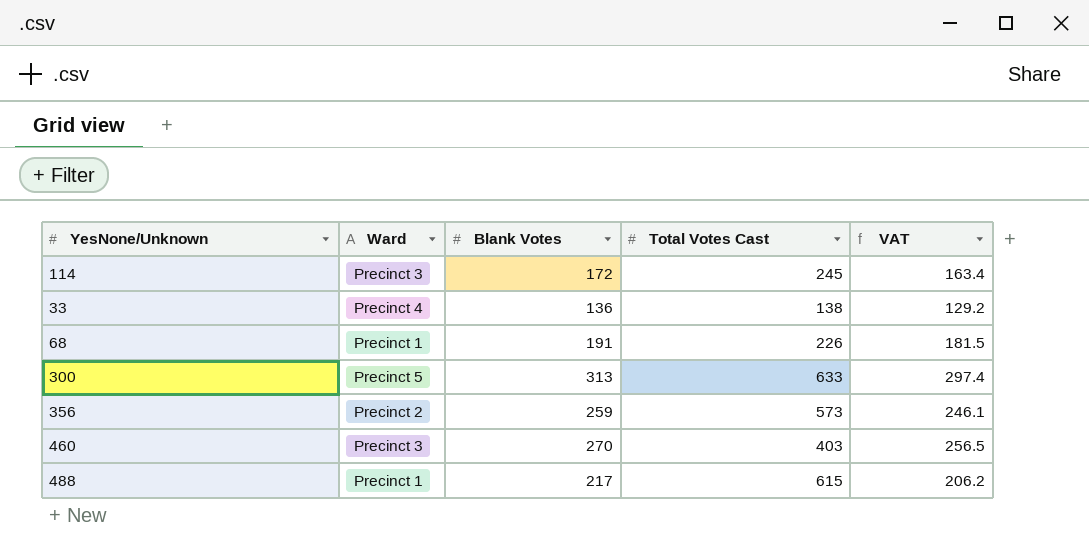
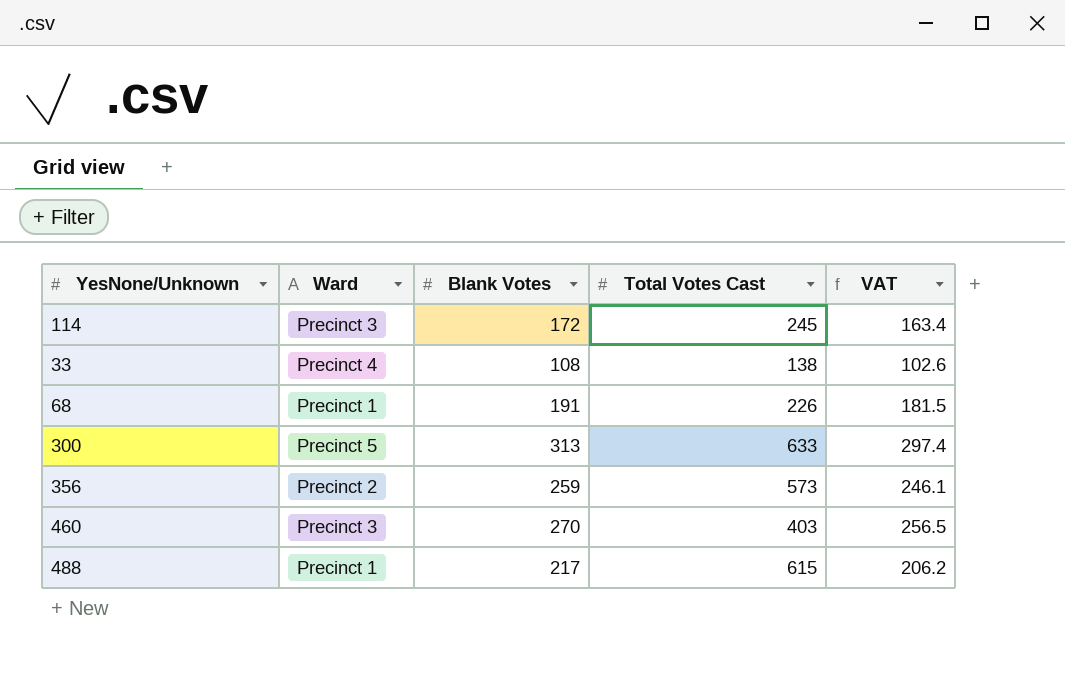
33 | Blank Votes: 136 -> 108
33 | VAT: 129.2 -> 102.6

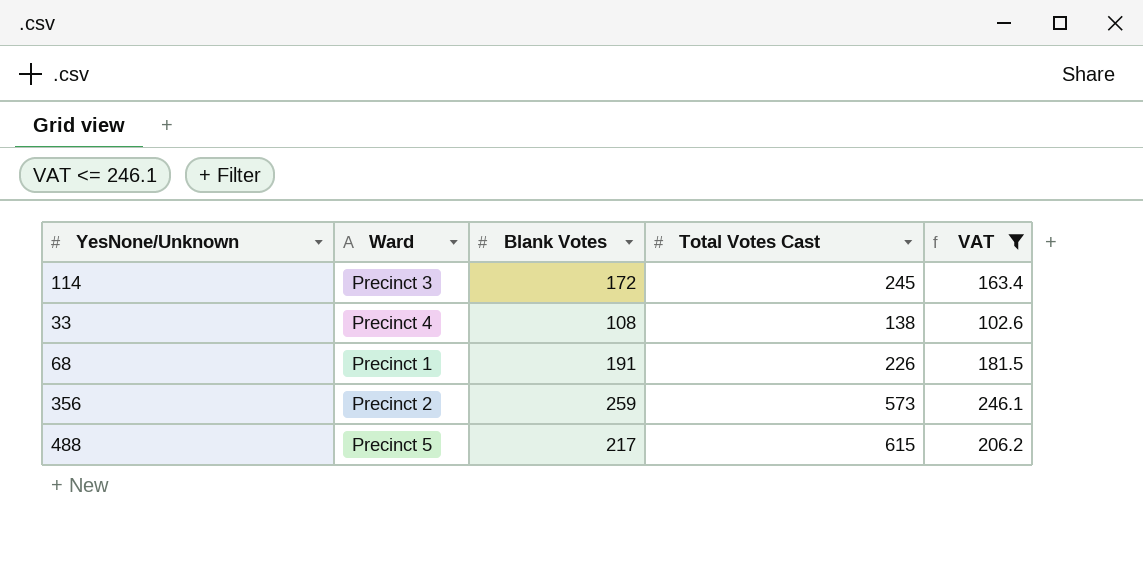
filter: none -> VAT <= 246.1
488 | Ward: Precinct 1 -> Precinct 5

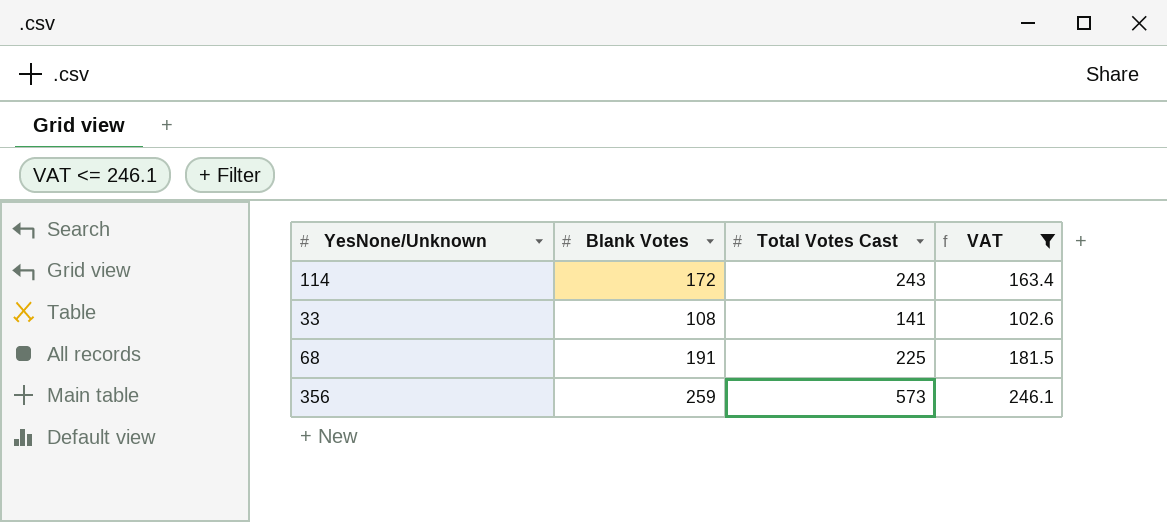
column Ward | position: 2 -> none
row 488: Precinct 5 | 217 | 615 | 206.2 -> none
114 | Total Votes Cast: 245 -> 243
33 | Total Votes Cast: 138 -> 141
68 | Total Votes Cast: 226 -> 225

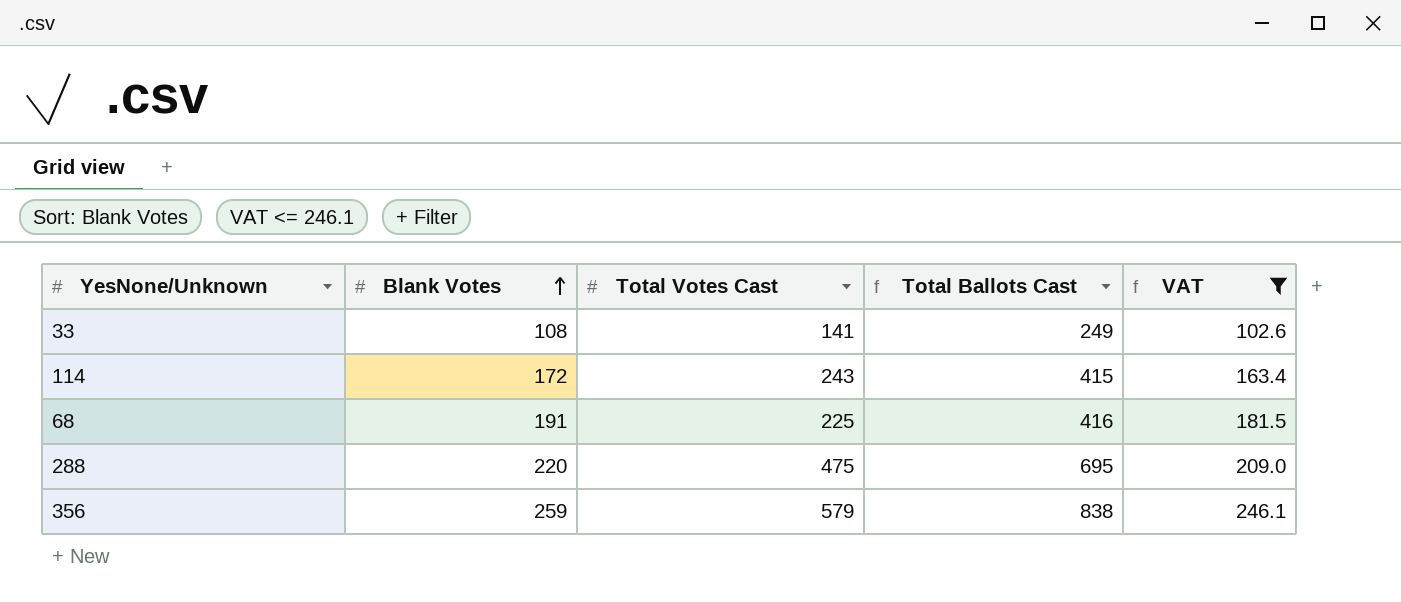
row order: none -> Blank Votes ascending
column Total Ballots Cast | formula: none -> [Blank Votes] + [Total Votes Cast]
row 288: none -> 220 | 475 | 695 | 209.0
356 | Total Votes Cast: 573 -> 579

